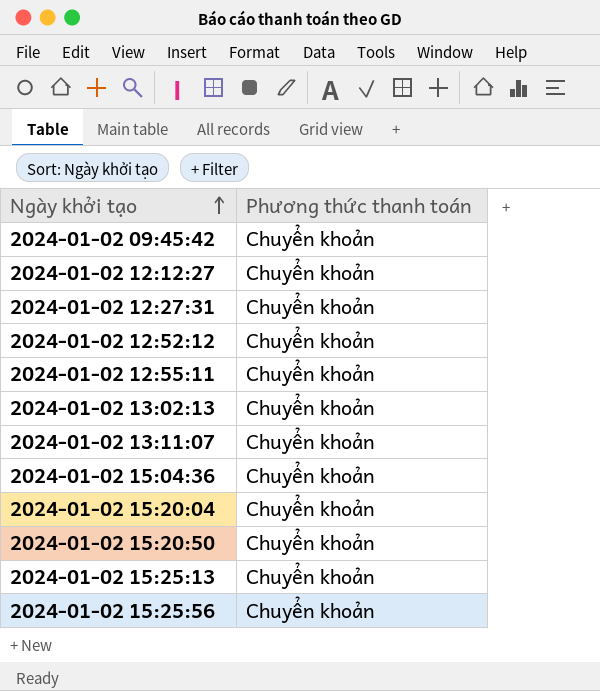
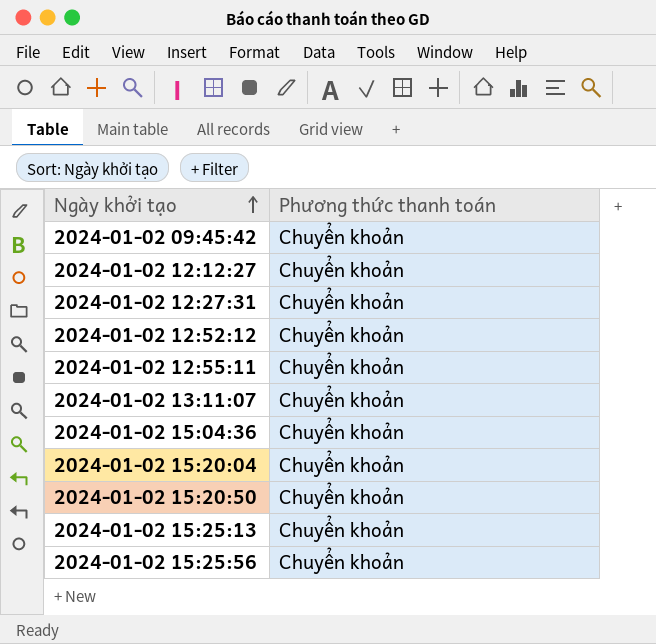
row 2024-01-02 13:02:13: Chuyển khoản -> none

